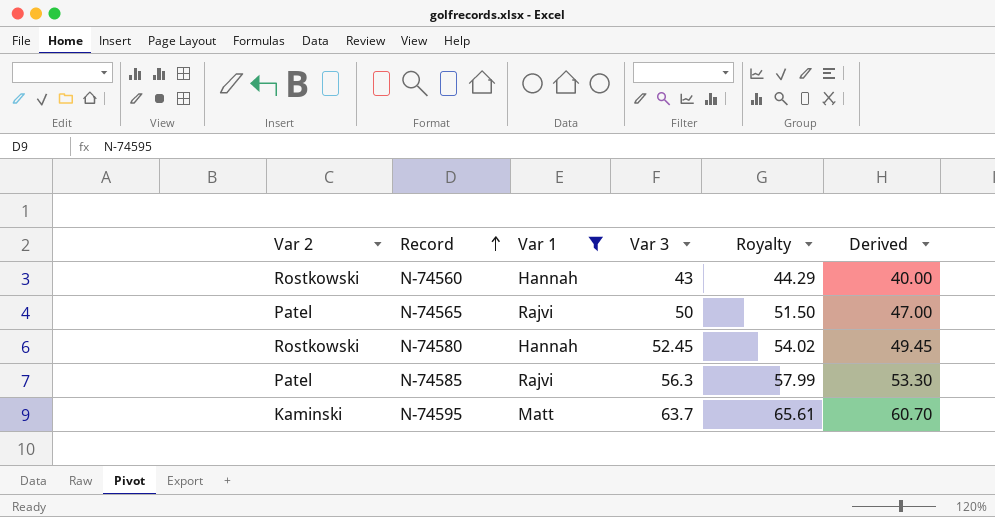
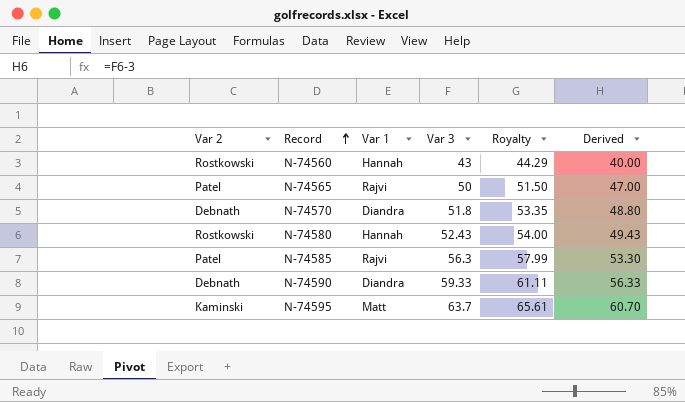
filter: Var 1 != Diandra -> none
N-74580 | Var 3: 52.45 -> 52.43
N-74580 | Royalty: 54.02 -> 54.00
N-74580 | Derived: 49.45 -> 49.43

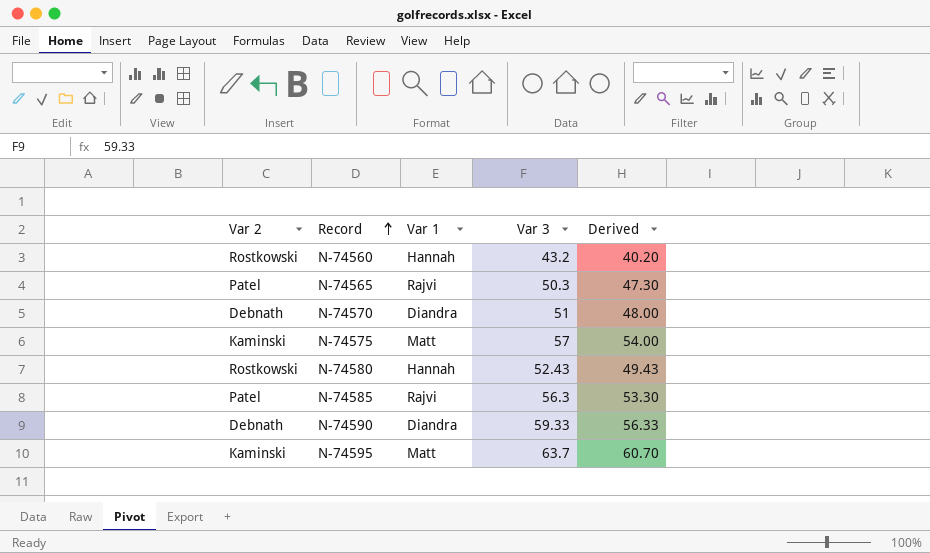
column Royalty | formula: [Var 3] * 1.03 -> none
N-74560 | Var 3: 43 -> 43.2
N-74560 | Derived: 40.00 -> 40.20
N-74565 | Var 3: 50 -> 50.3
N-74565 | Derived: 47.00 -> 47.30
N-74570 | Var 3: 51.8 -> 51
N-74570 | Derived: 48.80 -> 48.00
row N-74575: none -> Kaminski | Matt | 57 | 54.00

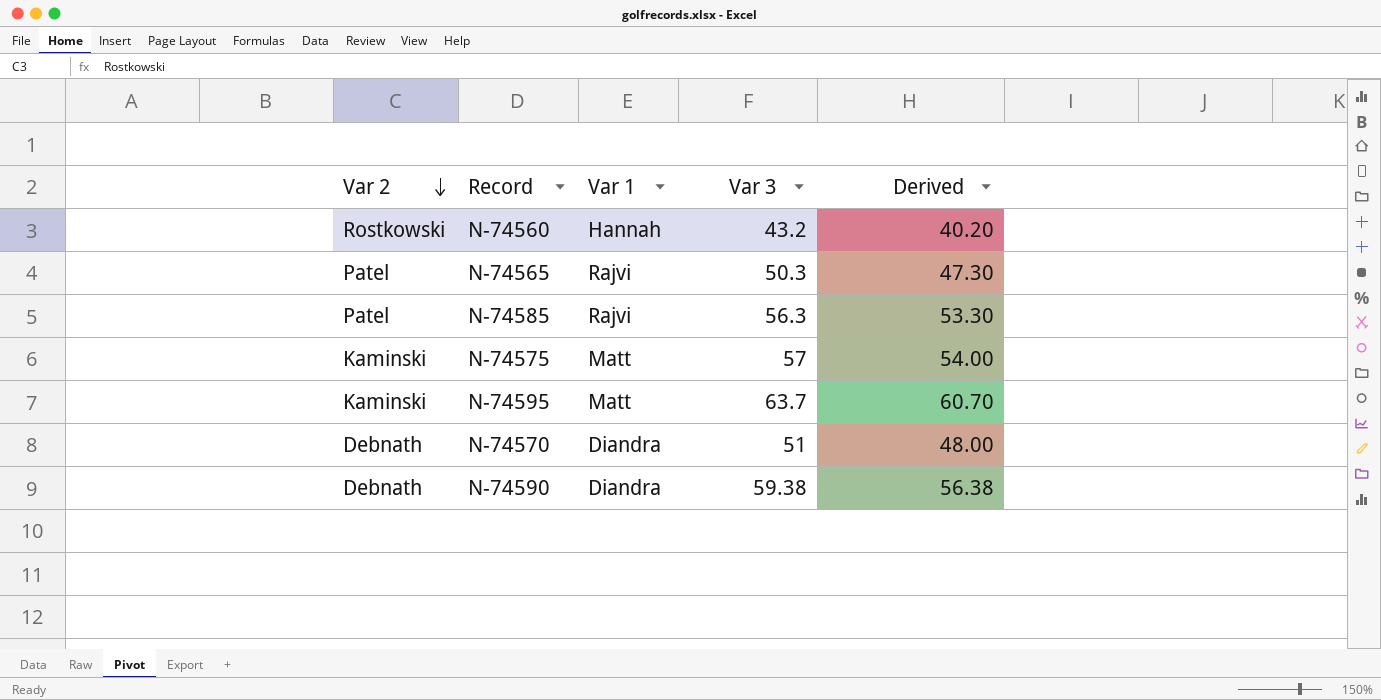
row order: Record ascending -> Var 2 descending
row N-74580: Rostkowski | Hannah | 52.43 | 49.43 -> none
N-74590 | Var 3: 59.33 -> 59.38
N-74590 | Derived: 56.33 -> 56.38

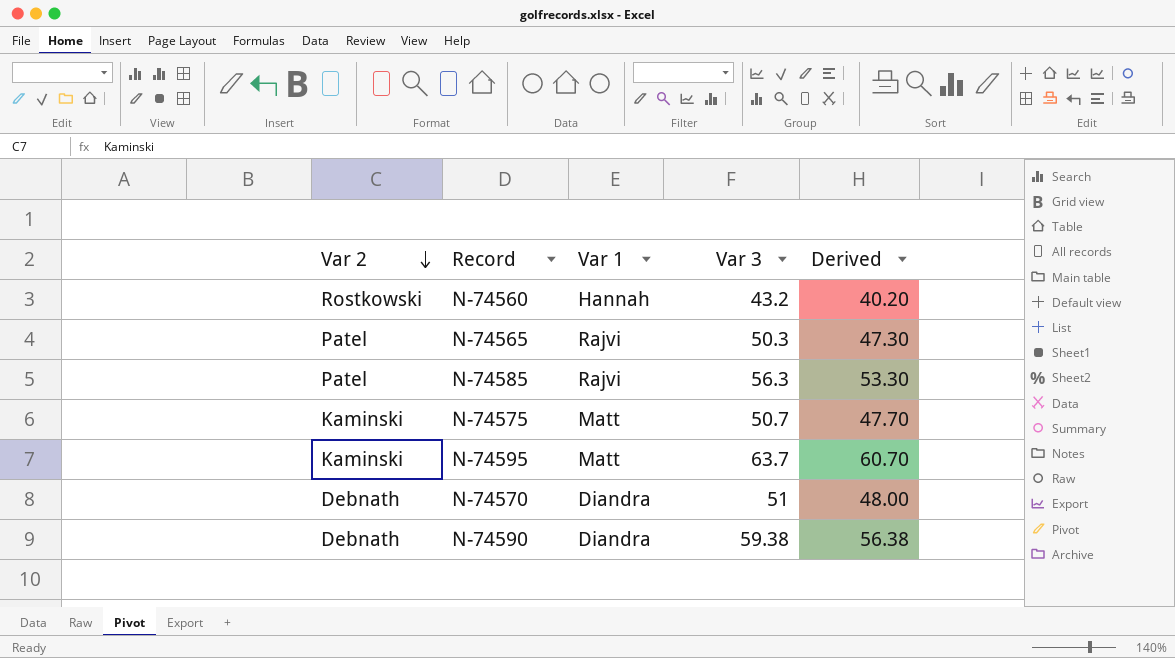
N-74575 | Var 3: 57 -> 50.7
N-74575 | Derived: 54.00 -> 47.70

